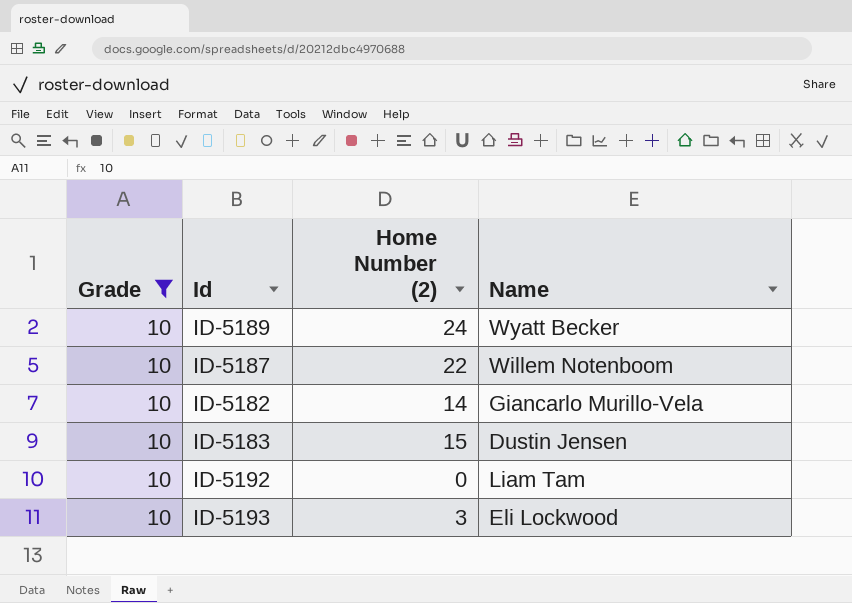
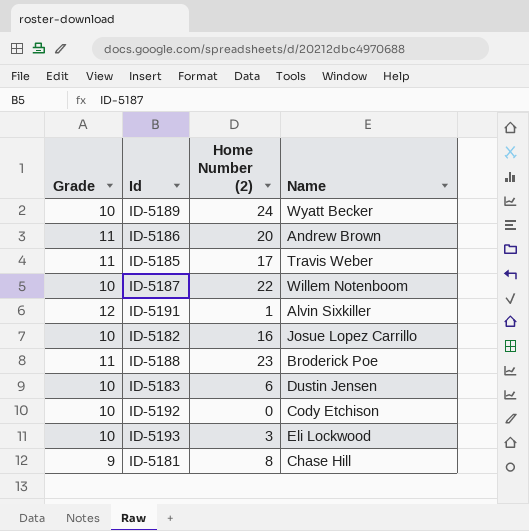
filter: Grade = 10 -> none
ID-5182 | Home Number (2): 14 -> 16
ID-5182 | Name: Giancarlo Murillo-Vela -> Josue Lopez Carrillo
ID-5183 | Home Number (2): 15 -> 6
ID-5192 | Name: Liam Tam -> Cody Etchison

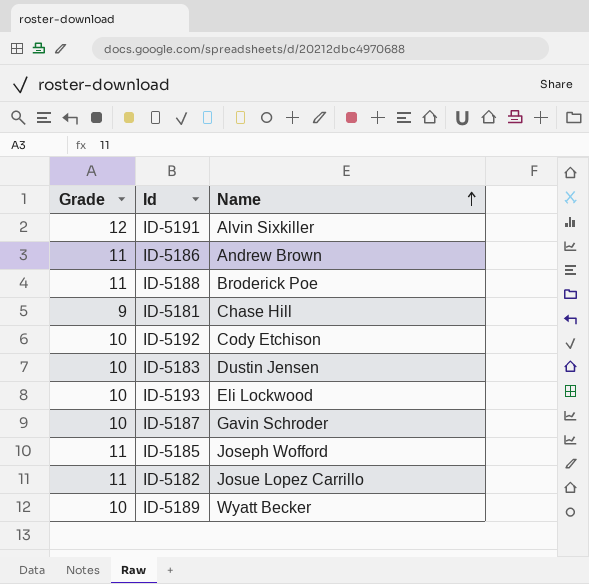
row order: none -> Name ascending
column Home Number (2) | position: 3 -> none
ID-5187 | Name: Willem Notenboom -> Gavin Schroder
ID-5185 | Name: Travis Weber -> Joseph Wofford
ID-5182 | Grade: 10 -> 11

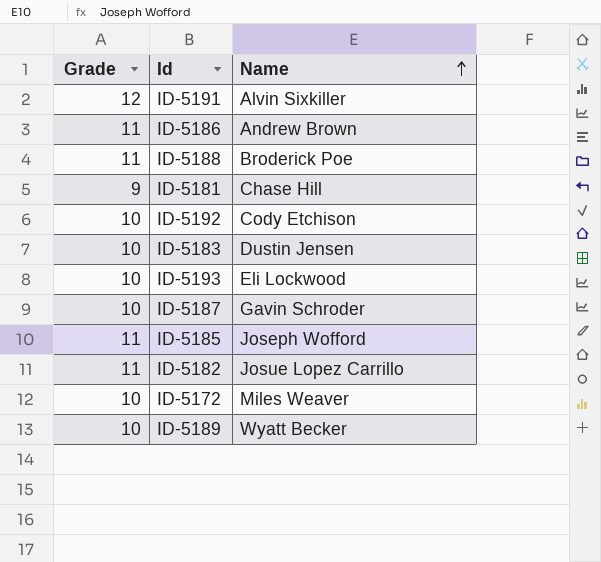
row ID-5172: none -> 10 | Miles Weaver

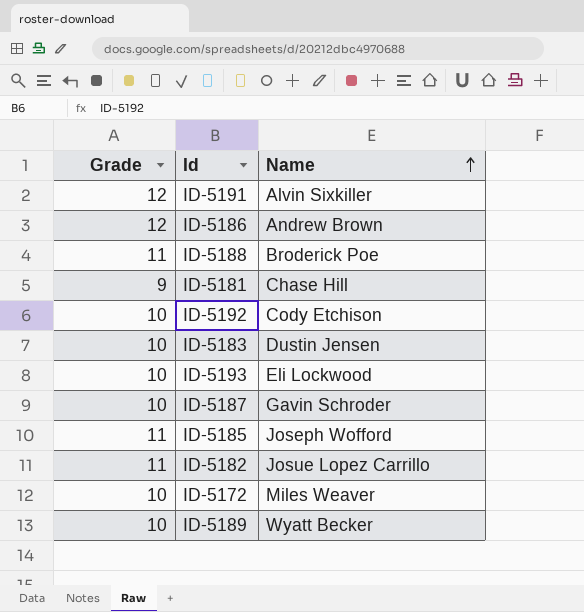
ID-5186 | Grade: 11 -> 12

